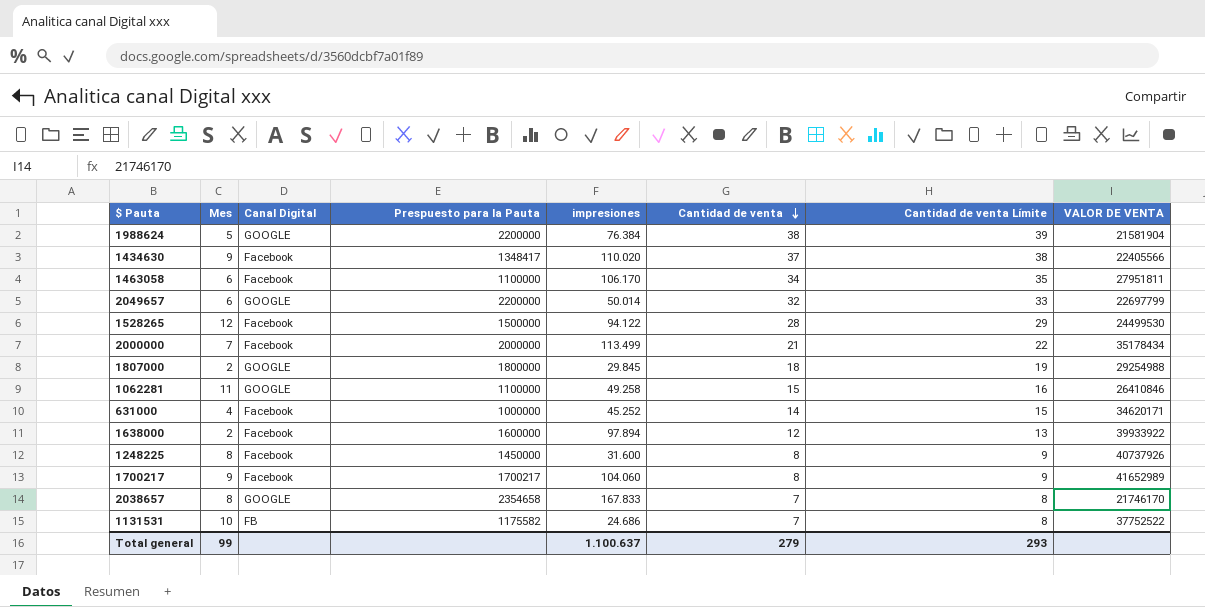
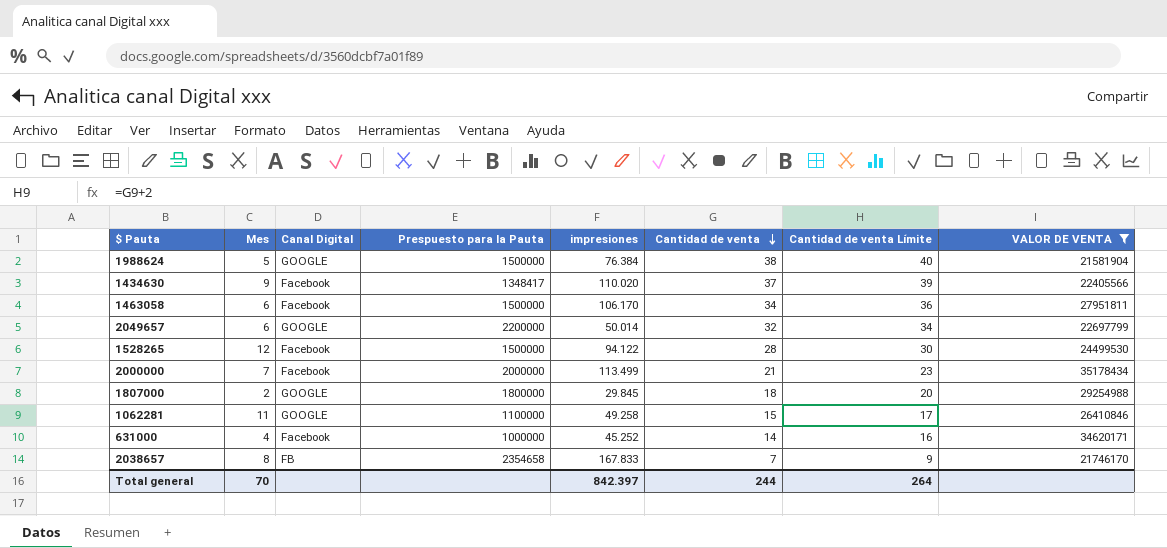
filter: none -> VALOR DE VENTA <= 35178434
column Cantidad de venta Límite | formula: [Cantidad de venta] + 1 -> [Cantidad de venta] + 2
1988624 | Prespuesto para la Pauta: 2200000 -> 1500000
1463058 | Prespuesto para la Pauta: 1100000 -> 1500000
2038657 | Canal Digital: GOOGLE -> FB
Total general | Mes: 99 -> 70
Total general | impresiones: 1.100.637 -> 842.397
Total general | Cantidad de venta: 279 -> 244
Total general | Cantidad de venta Límite: 293 -> 264

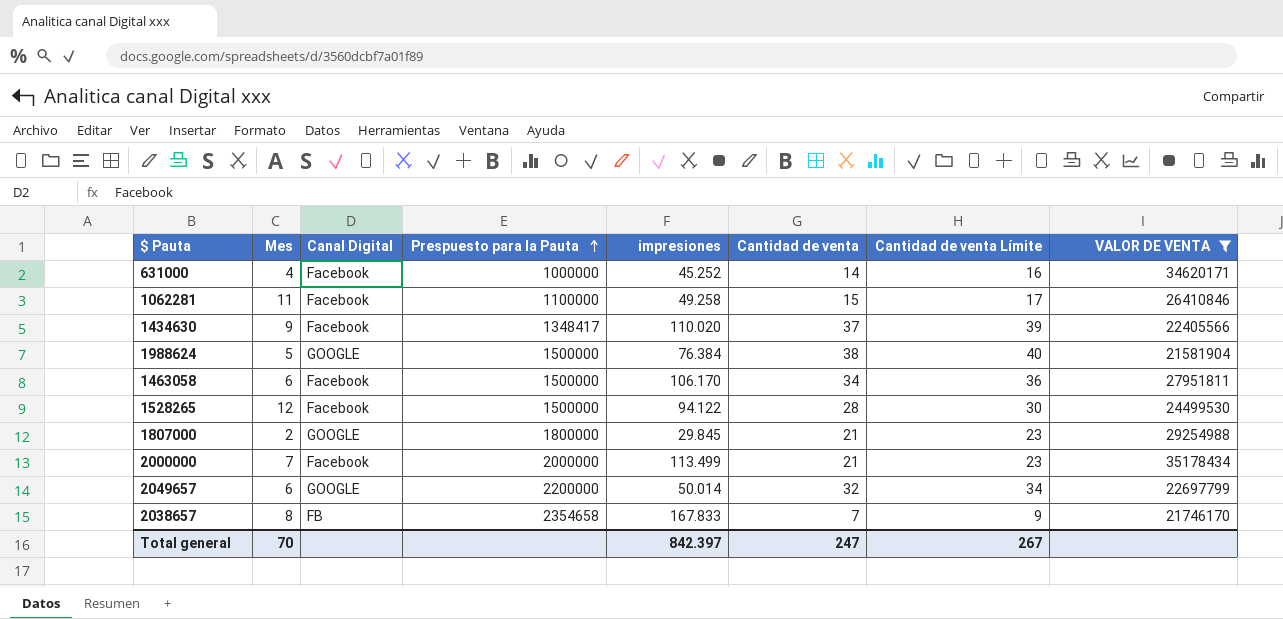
row order: Cantidad de venta descending -> Prespuesto para la Pauta ascending
1062281 | Canal Digital: GOOGLE -> Facebook
1807000 | Cantidad de venta: 18 -> 21
1807000 | Cantidad de venta Límite: 20 -> 23
Total general | Cantidad de venta: 244 -> 247
Total general | Cantidad de venta Límite: 264 -> 267

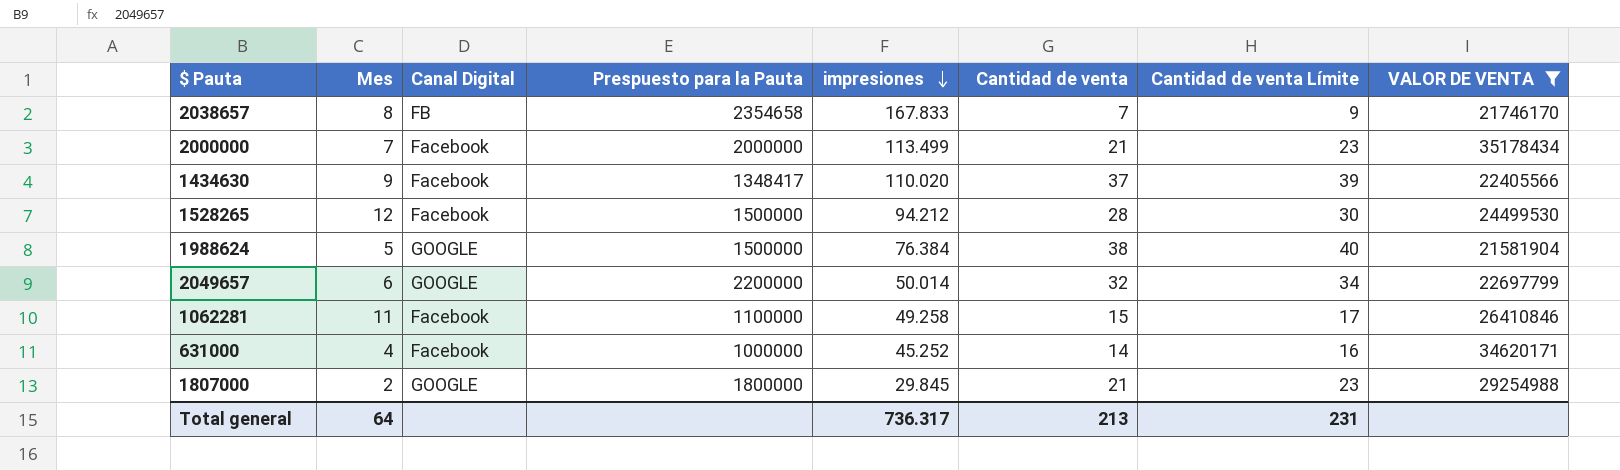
row order: Prespuesto para la Pauta ascending -> impresiones descending
row 1463058: 6 | Facebook | 1500000 | 106.170 | 34 | 36 | 27951811 -> none
1528265 | impresiones: 94.122 -> 94.212
Total general | Mes: 70 -> 64
Total general | impresiones: 842.397 -> 736.317
Total general | Cantidad de venta: 247 -> 213
Total general | Cantidad de venta Límite: 267 -> 231

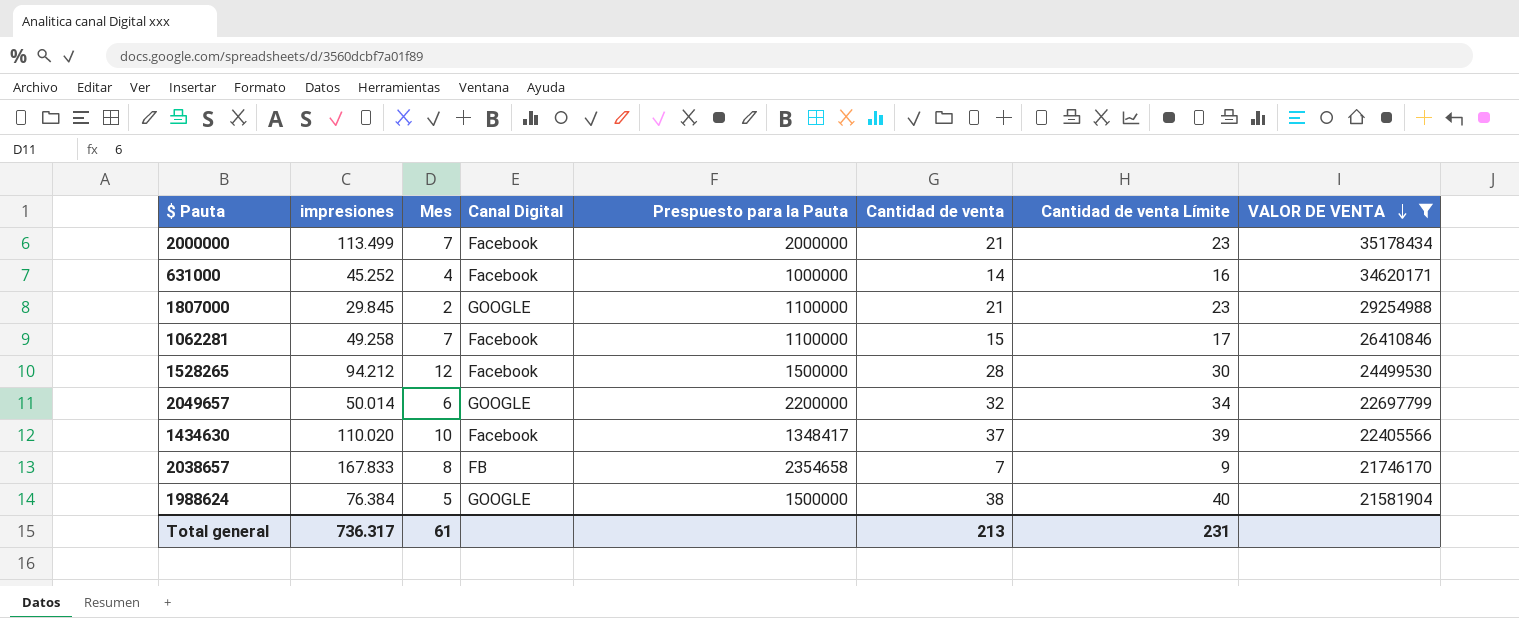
row order: impresiones descending -> VALOR DE VENTA descending
column impresiones | position: 5 -> 2
1807000 | Prespuesto para la Pauta: 1800000 -> 1100000
1062281 | Mes: 11 -> 7
1434630 | Mes: 9 -> 10
Total general | Mes: 64 -> 61

